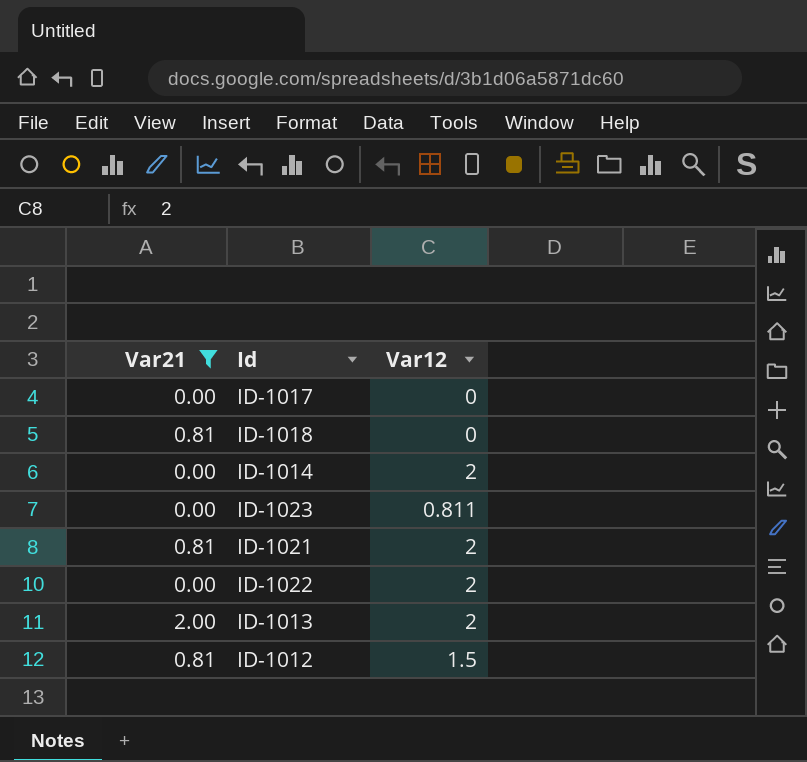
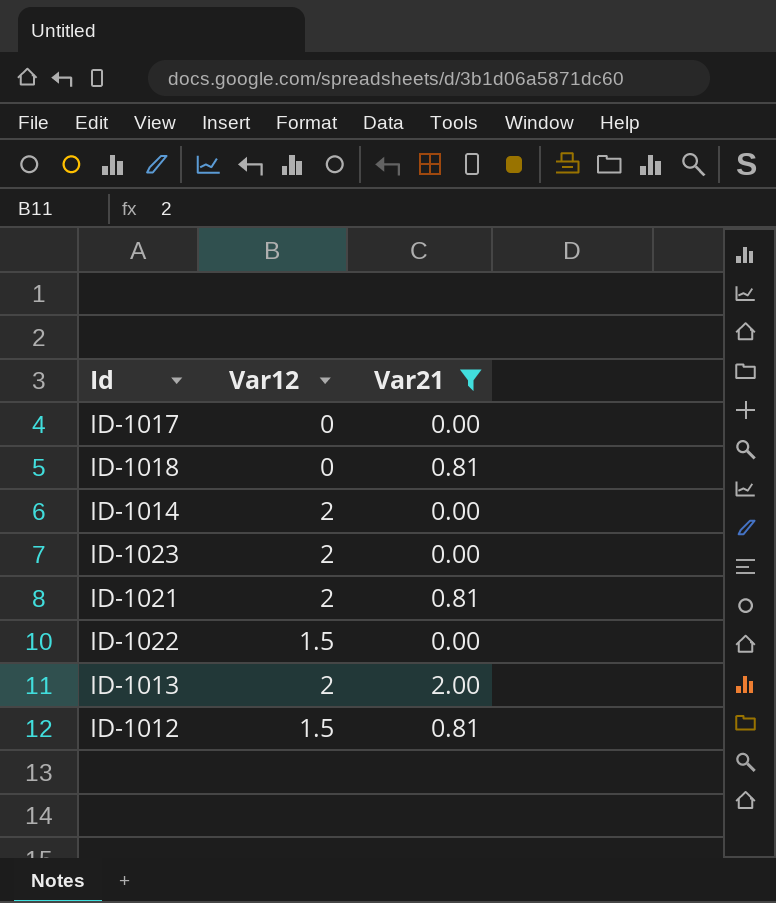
column Var21 | position: 1 -> 3
ID-1023 | Var12: 0.811 -> 2
ID-1022 | Var12: 2 -> 1.5

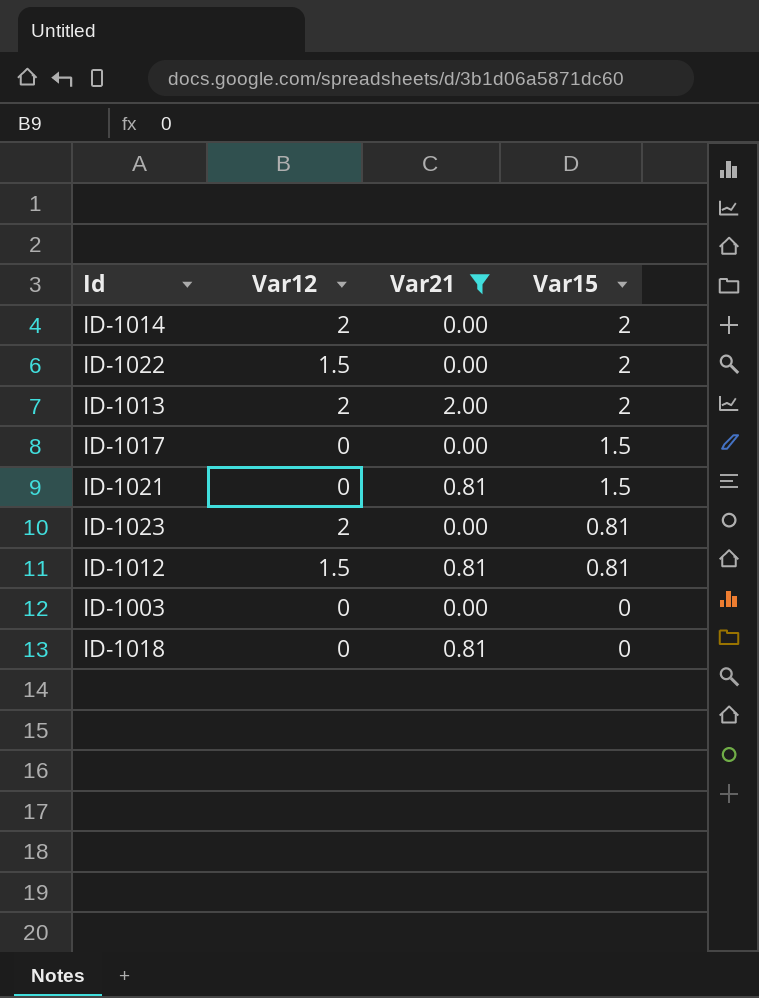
row order: none -> Var15 descending
column Var15 | position: none -> 4
ID-1021 | Var12: 2 -> 0
row ID-1003: none -> 0 | 0.00 | 0

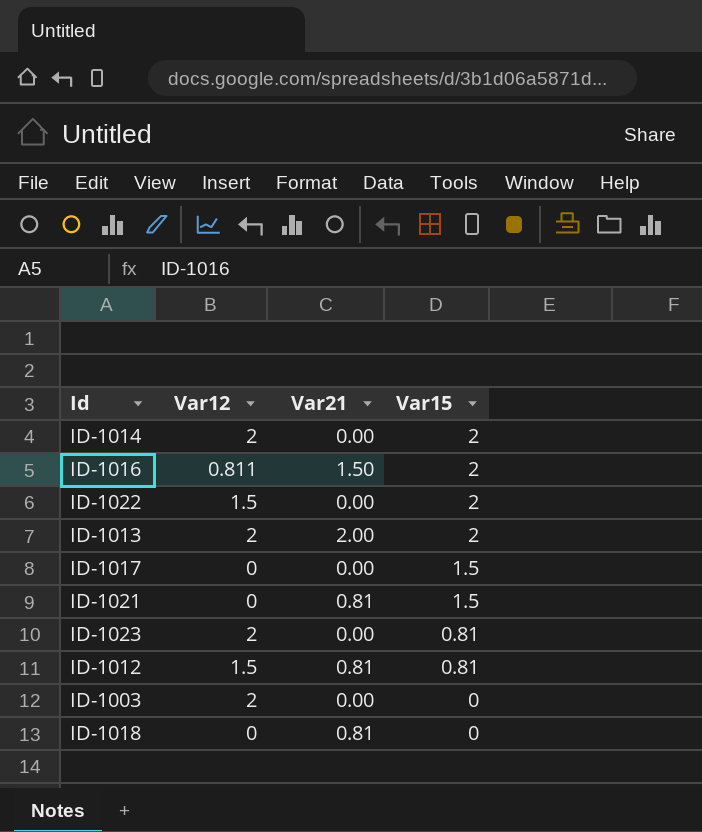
filter: Var21 != 1.50 -> none
ID-1003 | Var12: 0 -> 2

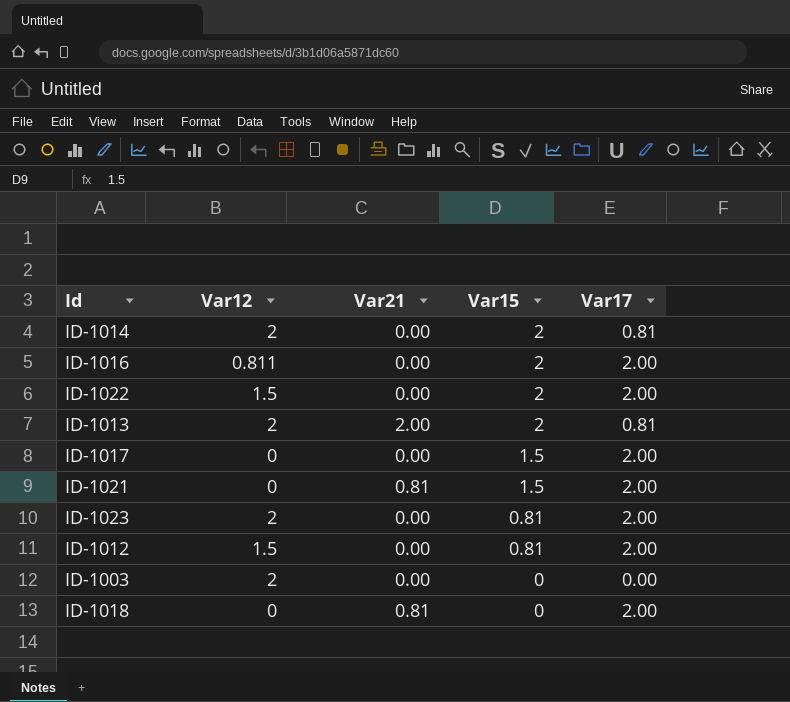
column Var17 | position: none -> 5
ID-1016 | Var21: 1.50 -> 0.00
ID-1012 | Var21: 0.81 -> 0.00

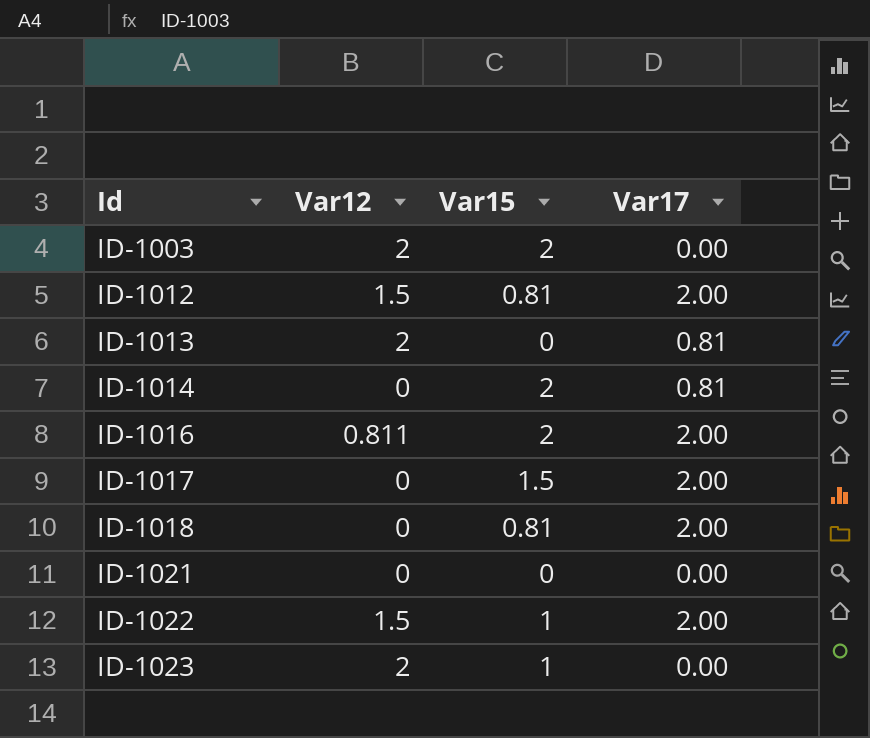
row order: Var15 descending -> Id ascending
column Var21 | position: 3 -> none
ID-1003 | Var15: 0 -> 2
ID-1013 | Var15: 2 -> 0
ID-1014 | Var12: 2 -> 0
ID-1018 | Var15: 0 -> 0.81
ID-1021 | Var15: 1.5 -> 0
ID-1021 | Var17: 2.00 -> 0.00
ID-1022 | Var15: 2 -> 1
ID-1023 | Var15: 0.81 -> 1
ID-1023 | Var17: 2.00 -> 0.00

